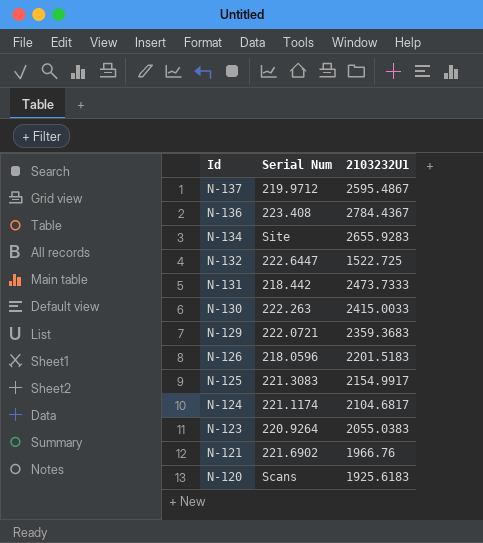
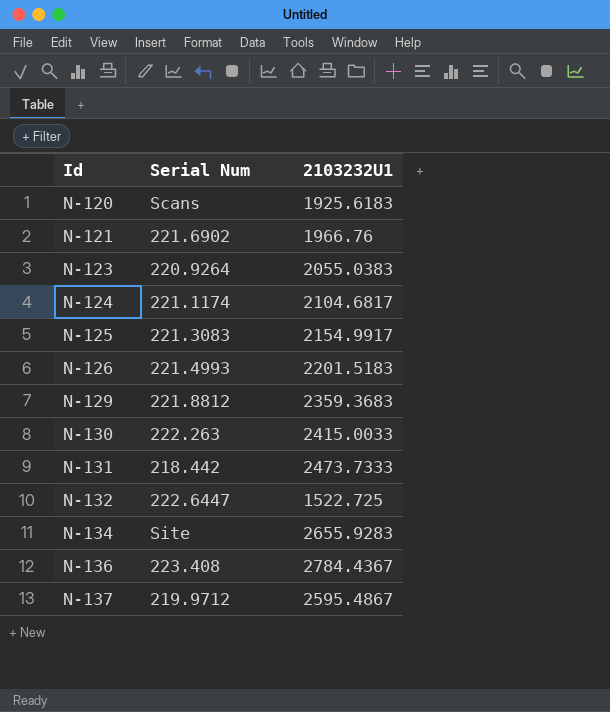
row order: Id descending -> Id ascending
N-126 | Serial Num: 218.0596 -> 221.4993
N-129 | Serial Num: 222.0721 -> 221.8812

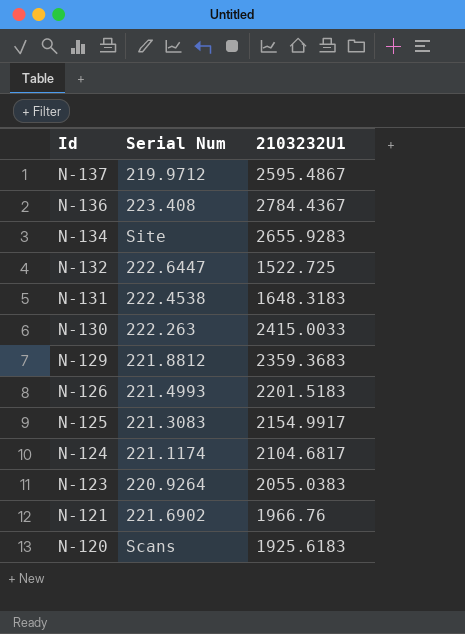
row order: Id ascending -> Id descending
N-131 | Serial Num: 218.442 -> 222.4538
N-131 | 2103232U1: 2473.7333 -> 1648.3183

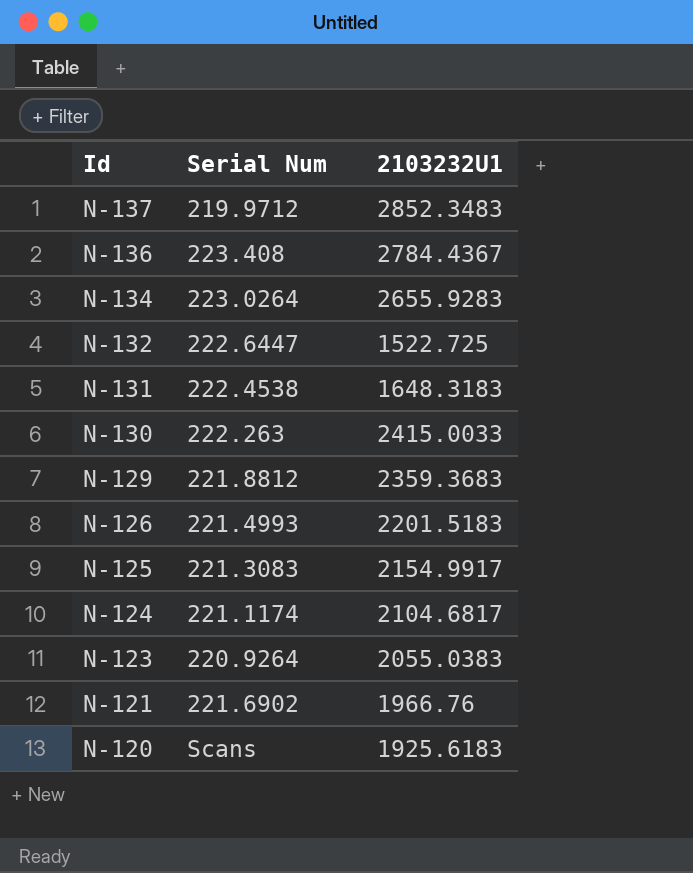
N-137 | 2103232U1: 2595.4867 -> 2852.3483
N-134 | Serial Num: Site -> 223.0264

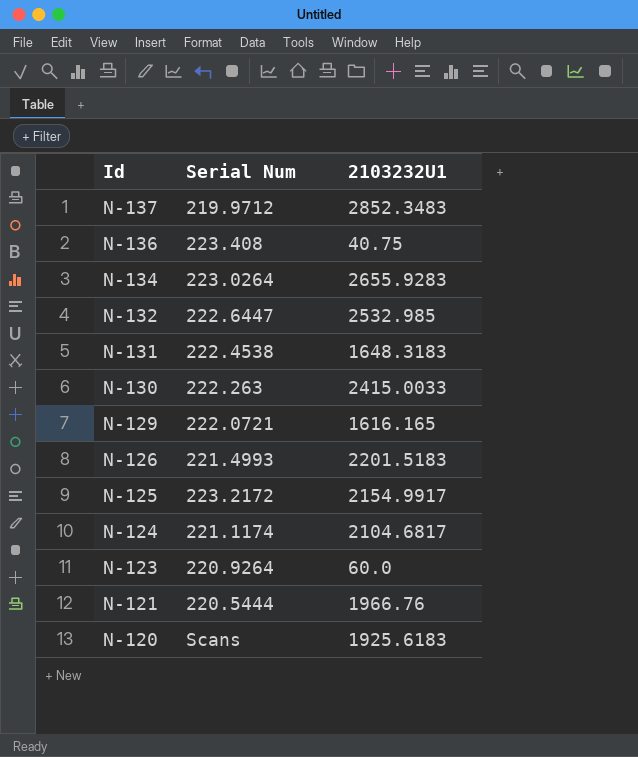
N-136 | 2103232U1: 2784.4367 -> 40.75
N-132 | 2103232U1: 1522.725 -> 2532.985
N-129 | Serial Num: 221.8812 -> 222.0721
N-129 | 2103232U1: 2359.3683 -> 1616.165
N-125 | Serial Num: 221.3083 -> 223.2172
N-123 | 2103232U1: 2055.0383 -> 60.0
N-121 | Serial Num: 221.6902 -> 220.5444

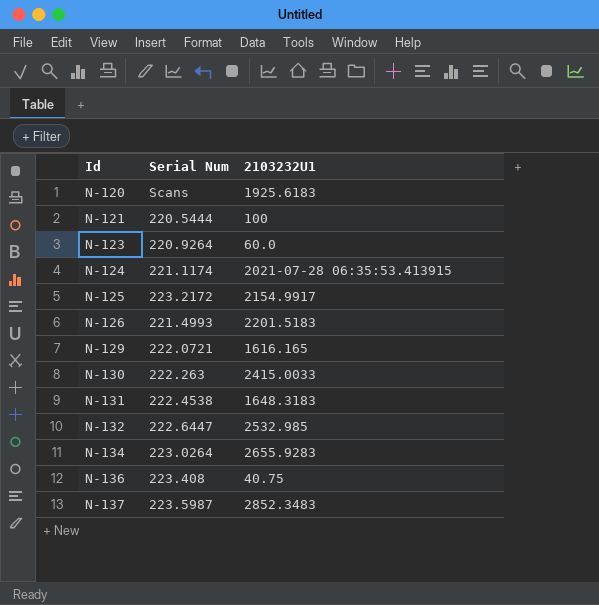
row order: Id descending -> Id ascending
N-121 | 2103232U1: 1966.76 -> 100
N-124 | 2103232U1: 2104.6817 -> 2021-07-28 06:35:53.413915
N-137 | Serial Num: 219.9712 -> 223.5987

